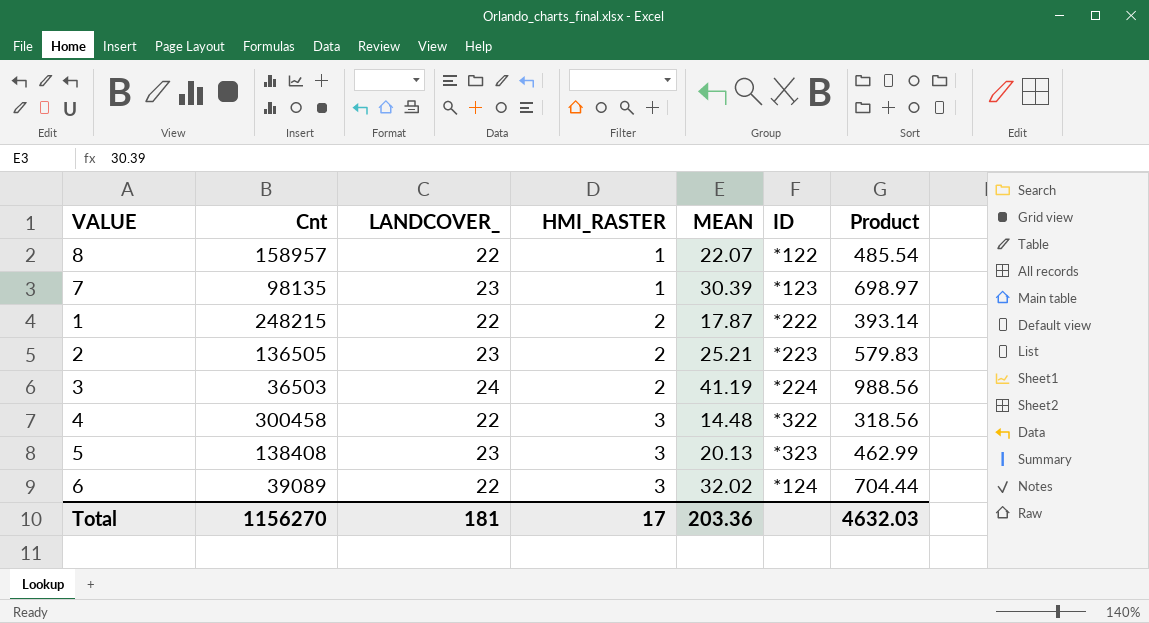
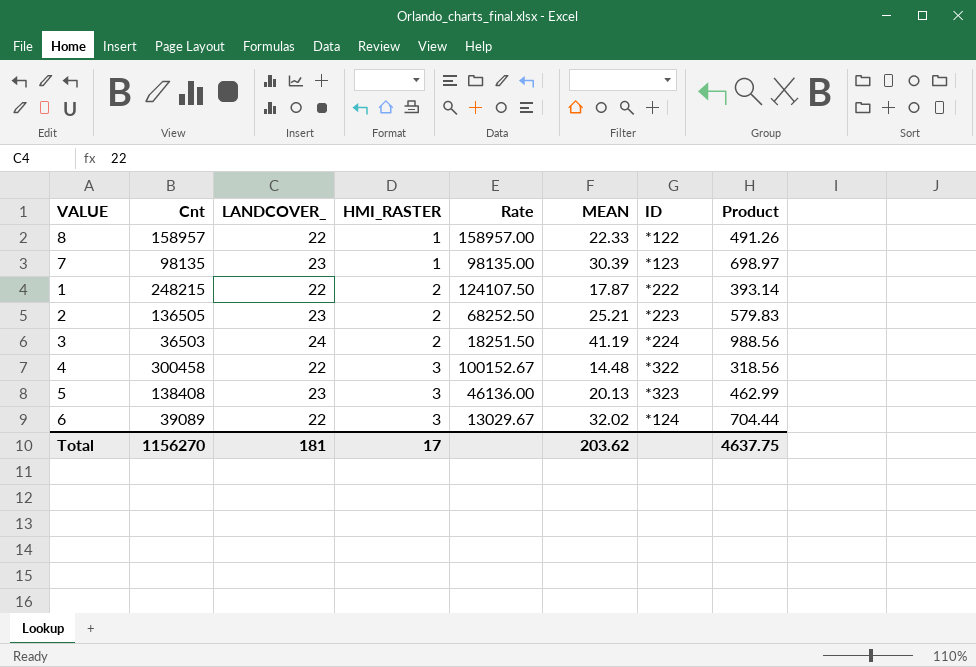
column Rate | formula: none -> [Cnt] / [HMI_RASTER]
8 | MEAN: 22.07 -> 22.33
8 | Product: 485.54 -> 491.26
Total | MEAN: 203.36 -> 203.62
Total | Product: 4632.03 -> 4637.75

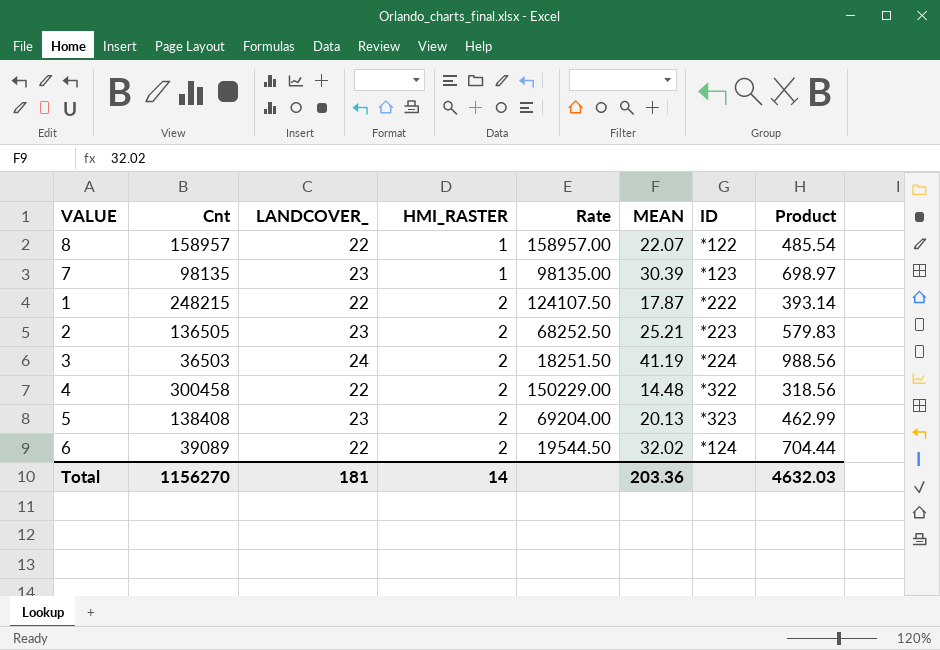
8 | MEAN: 22.33 -> 22.07
8 | Product: 491.26 -> 485.54
4 | HMI_RASTER: 3 -> 2
4 | Rate: 100152.67 -> 150229.00
5 | HMI_RASTER: 3 -> 2
5 | Rate: 46136.00 -> 69204.00
6 | HMI_RASTER: 3 -> 2
6 | Rate: 13029.67 -> 19544.50
Total | HMI_RASTER: 17 -> 14
Total | MEAN: 203.62 -> 203.36
Total | Product: 4637.75 -> 4632.03

